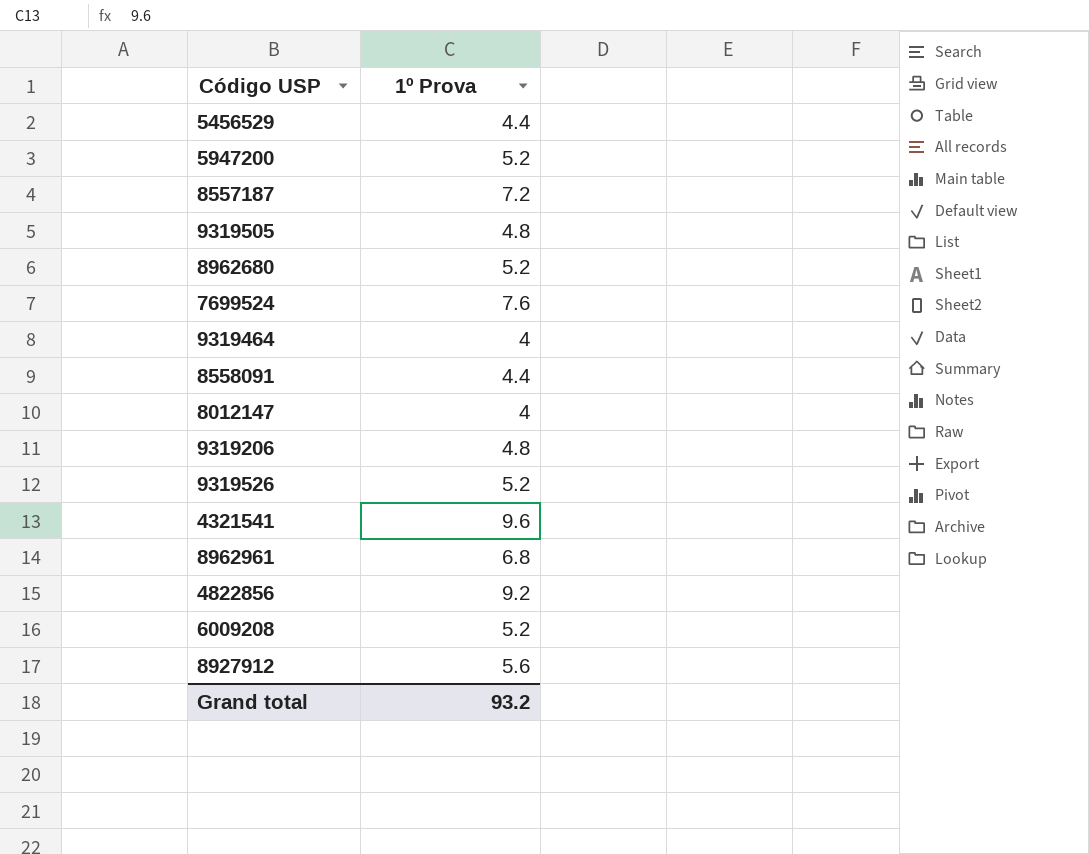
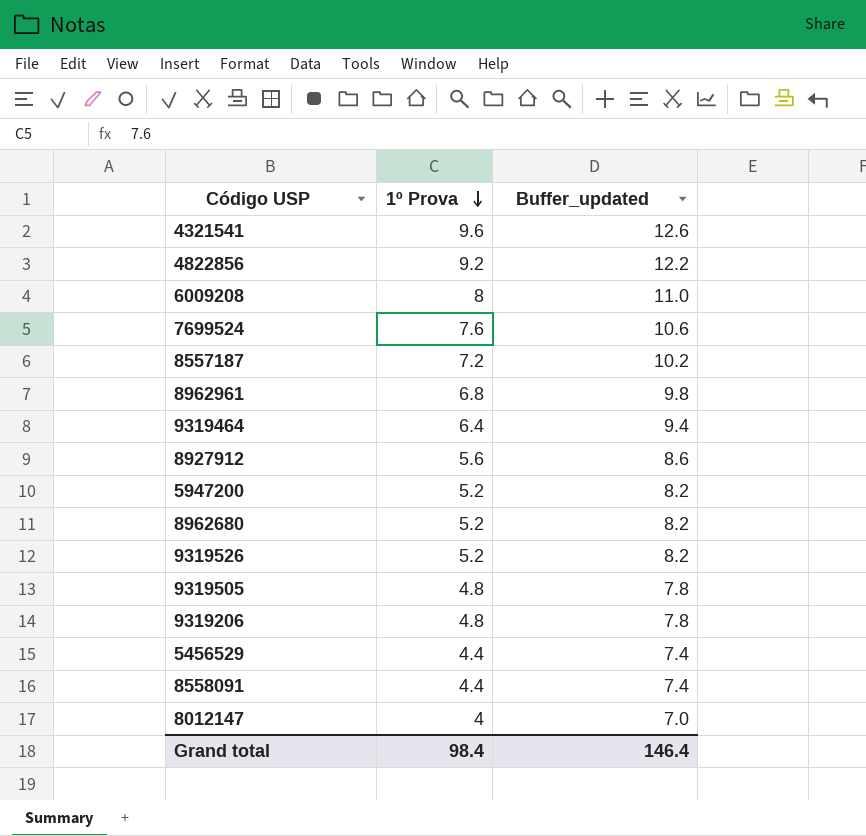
row order: none -> 1º Prova descending
column Buffer_updated | formula: none -> [1º Prova] + 3
6009208 | 1º Prova: 5.2 -> 8
9319464 | 1º Prova: 4 -> 6.4
Grand total | 1º Prova: 93.2 -> 98.4

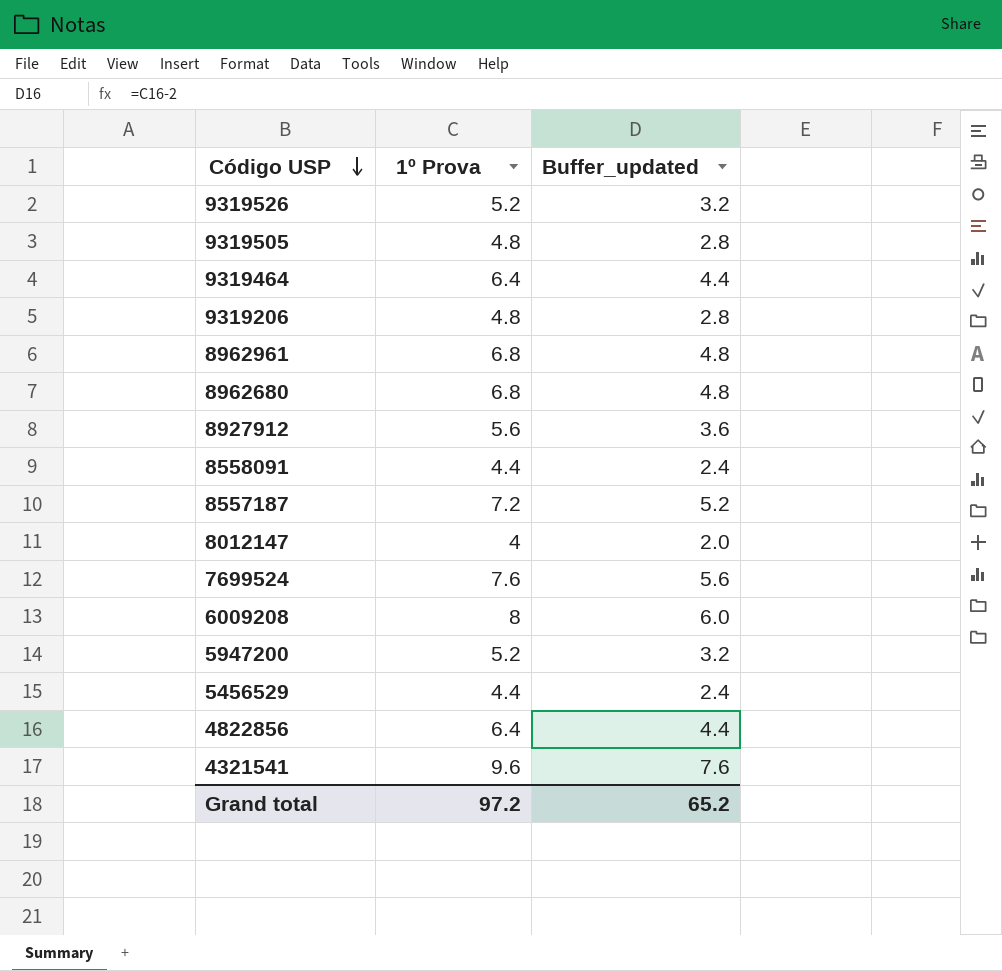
row order: 1º Prova descending -> Código USP descending
column Buffer_updated | formula: [1º Prova] + 3 -> [1º Prova] - 2
8962680 | 1º Prova: 5.2 -> 6.8
4822856 | 1º Prova: 9.2 -> 6.4
Grand total | 1º Prova: 98.4 -> 97.2
Grand total | Buffer_updated: 146.4 -> 65.2

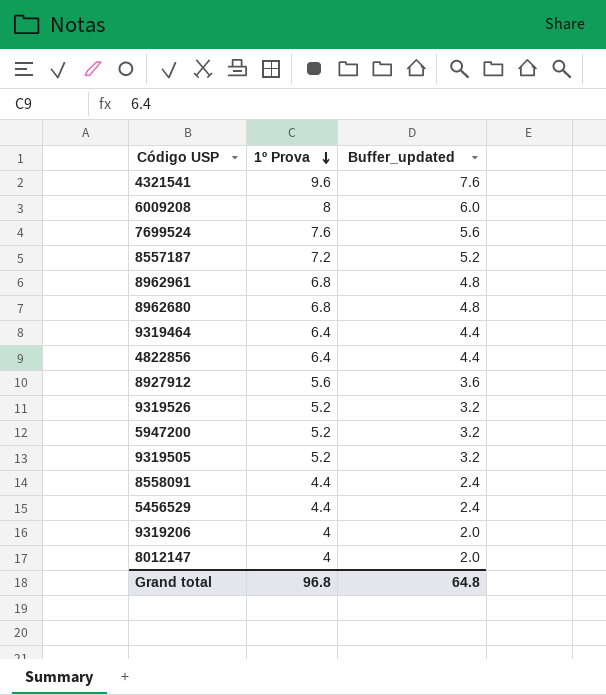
row order: Código USP descending -> 1º Prova descending
9319505 | 1º Prova: 4.8 -> 5.2
9319505 | Buffer_updated: 2.8 -> 3.2
9319206 | 1º Prova: 4.8 -> 4
9319206 | Buffer_updated: 2.8 -> 2.0
Grand total | 1º Prova: 97.2 -> 96.8
Grand total | Buffer_updated: 65.2 -> 64.8

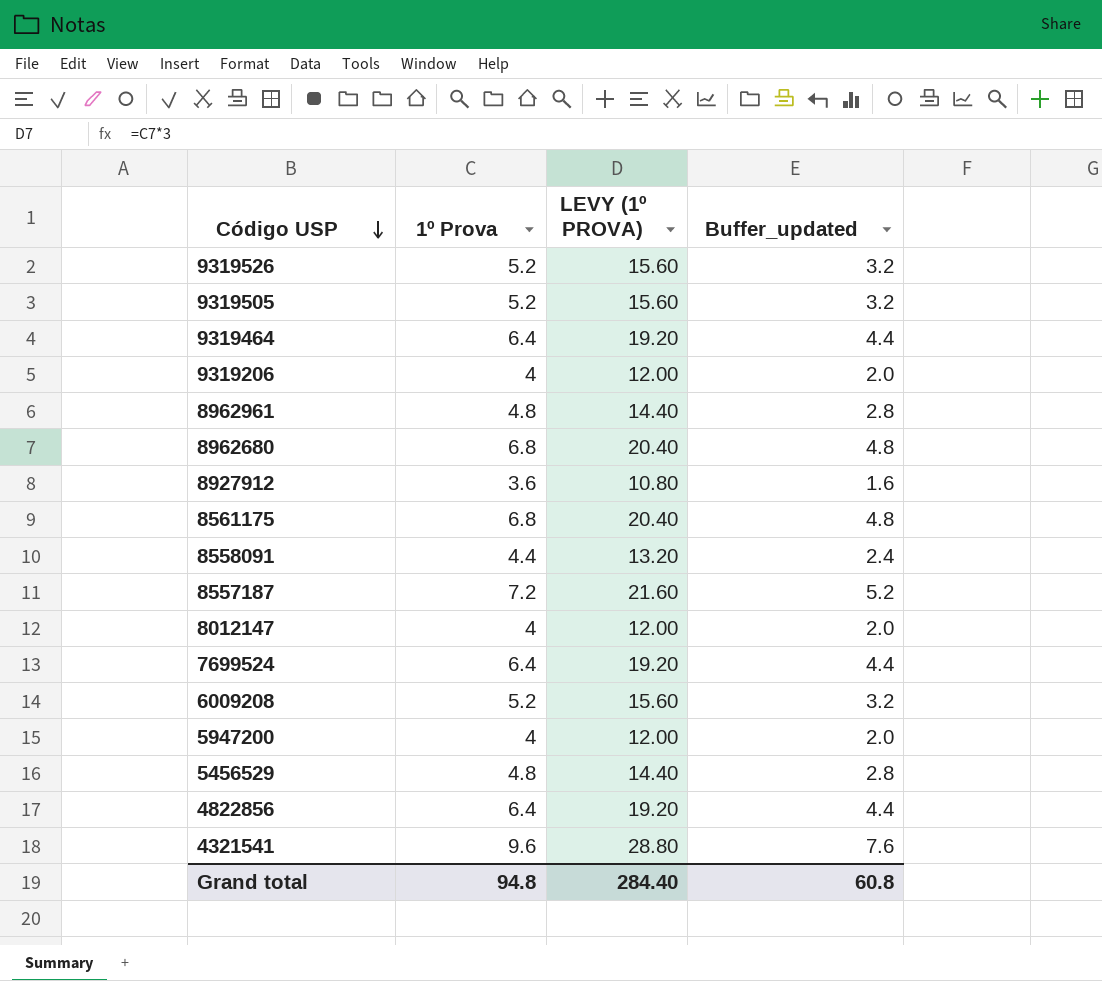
row order: 1º Prova descending -> Código USP descending
column LEVY (1º PROVA) | formula: none -> [1º Prova] * 3
8962961 | 1º Prova: 6.8 -> 4.8
8962961 | Buffer_updated: 4.8 -> 2.8
8927912 | 1º Prova: 5.6 -> 3.6
8927912 | Buffer_updated: 3.6 -> 1.6
row 8561175: none -> 6.8 | 20.40 | 4.8
7699524 | 1º Prova: 7.6 -> 6.4
7699524 | Buffer_updated: 5.6 -> 4.4
6009208 | 1º Prova: 8 -> 5.2
6009208 | Buffer_updated: 6.0 -> 3.2
5947200 | 1º Prova: 5.2 -> 4
5947200 | Buffer_updated: 3.2 -> 2.0
5456529 | 1º Prova: 4.4 -> 4.8
5456529 | Buffer_updated: 2.4 -> 2.8
Grand total | 1º Prova: 96.8 -> 94.8
Grand total | Buffer_updated: 64.8 -> 60.8

